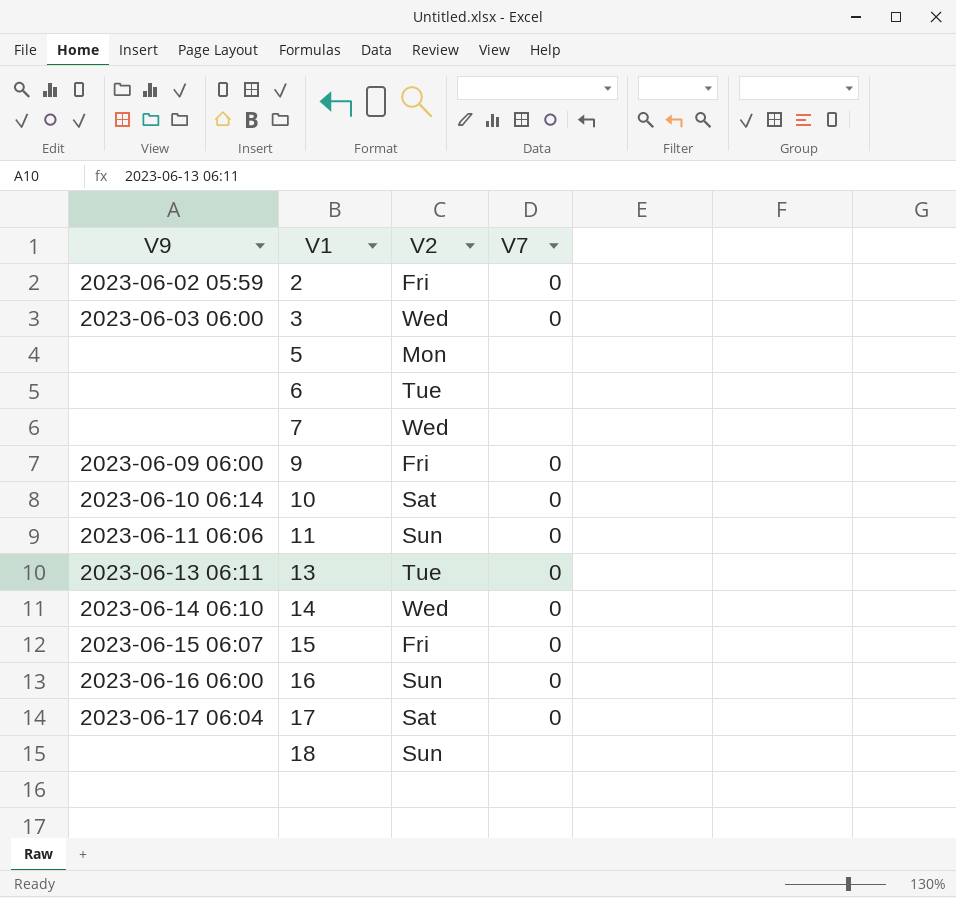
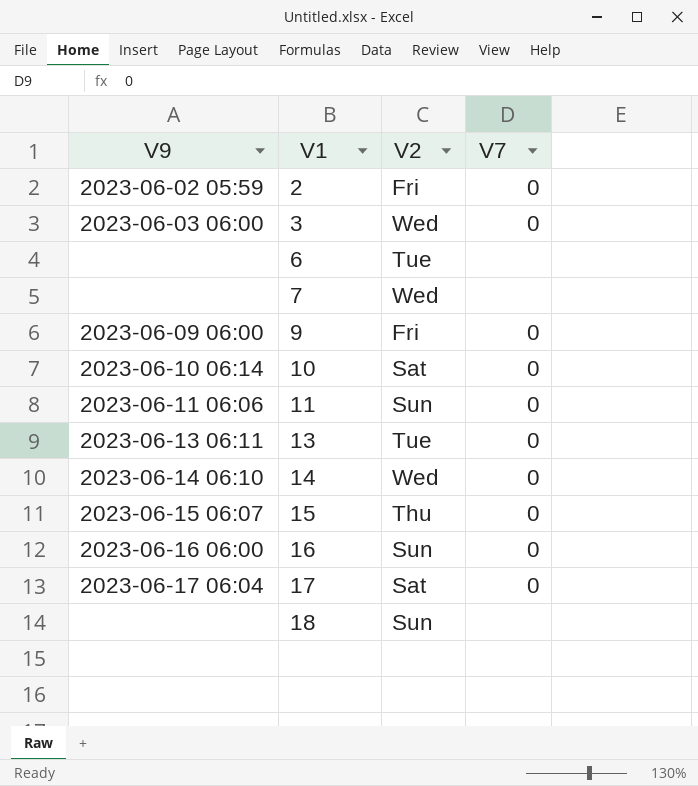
row 5: none | Mon | none -> none
15 | V2: Fri -> Thu

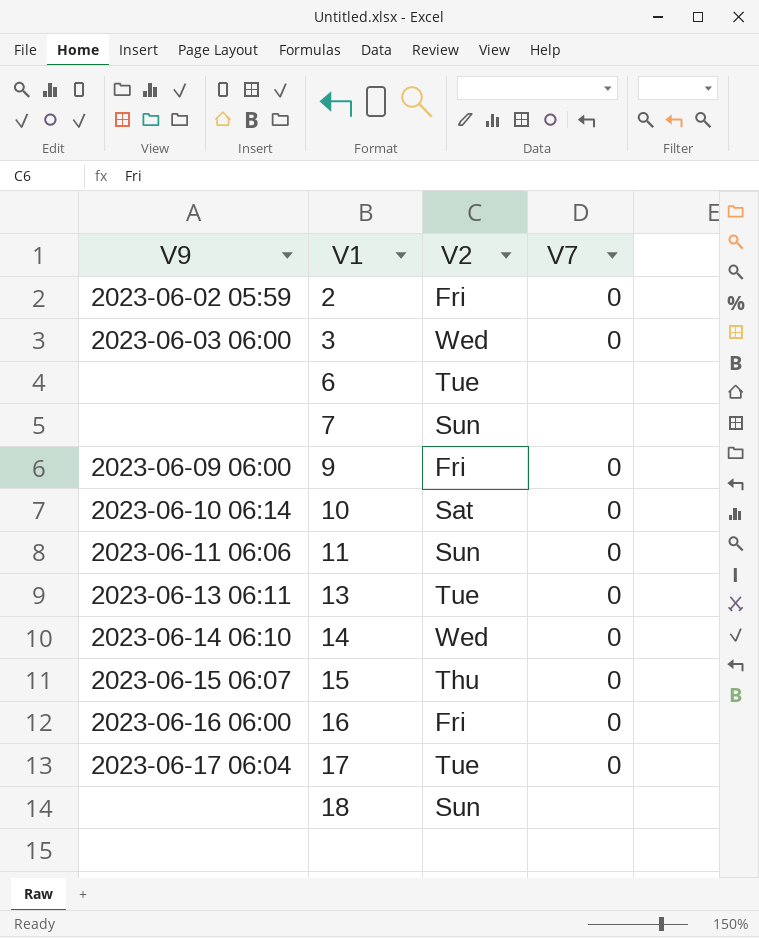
7 | V2: Wed -> Sun
16 | V2: Sun -> Fri
17 | V2: Sat -> Tue

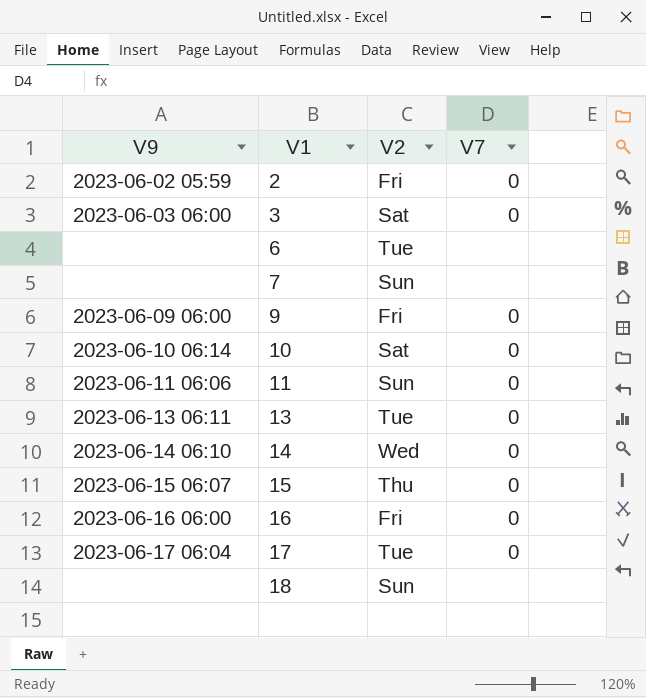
3 | V2: Wed -> Sat

